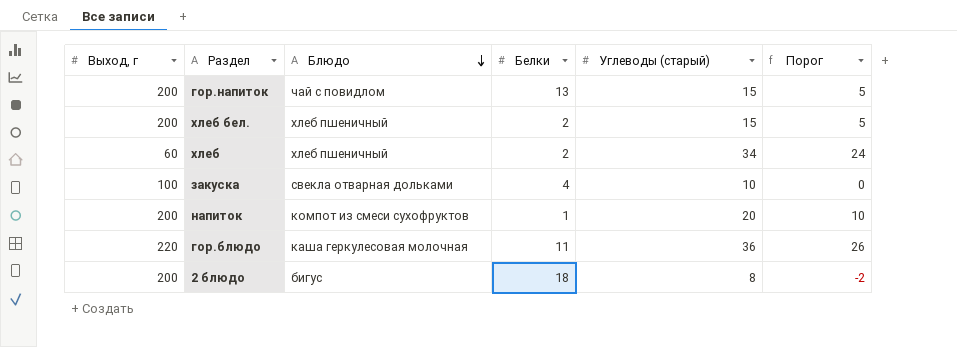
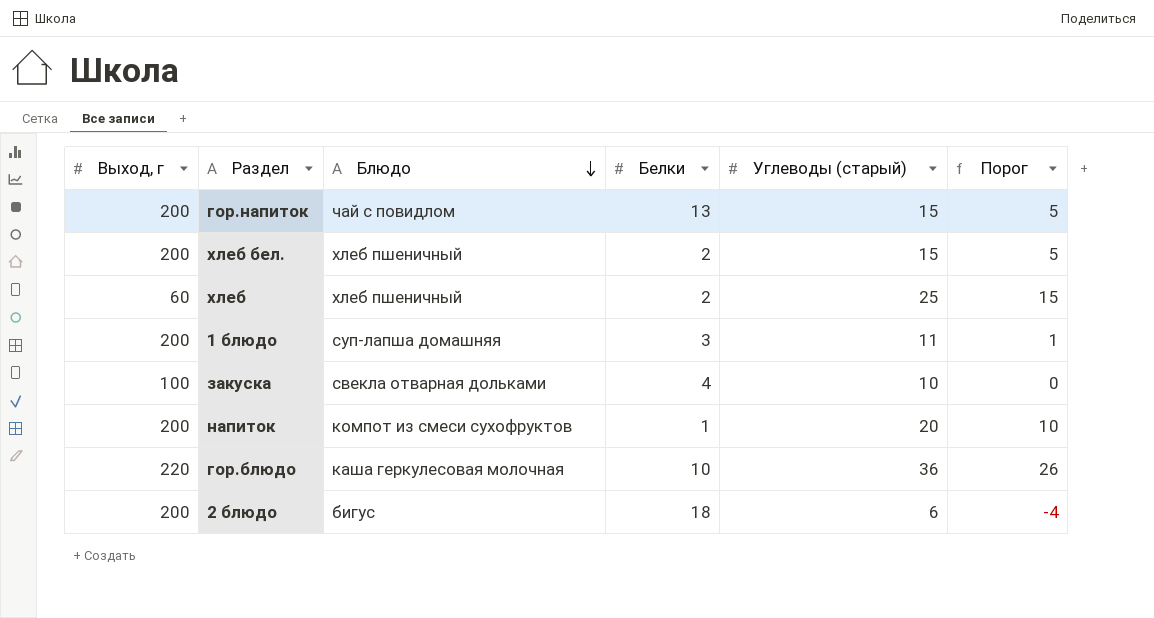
хлеб | Углеводы (старый): 34 -> 25
хлеб | Порог: 24 -> 15
row 1 блюдо: none -> 200 | суп-лапша домашняя | 3 | 11 | 1
гор.блюдо | Белки: 11 -> 10
2 блюдо | Углеводы (старый): 8 -> 6
2 блюдо | Порог: -2 -> -4

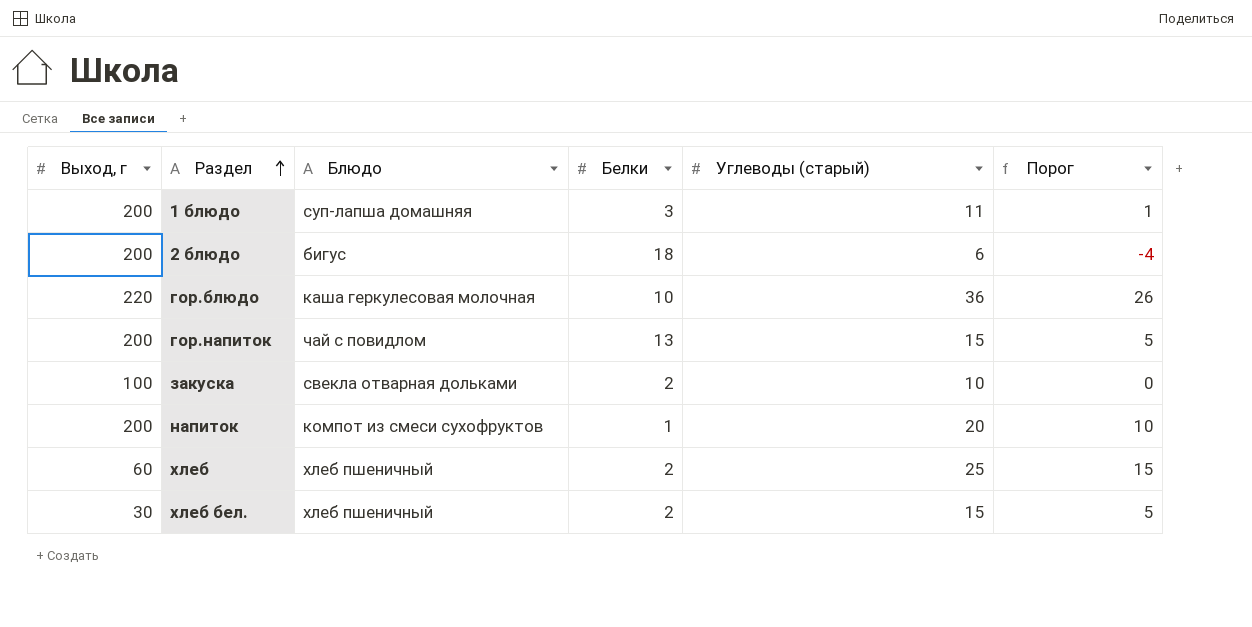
row order: Блюдо descending -> Раздел ascending
закуска | Белки: 4 -> 2
хлеб бел. | Выход, г: 200 -> 30

